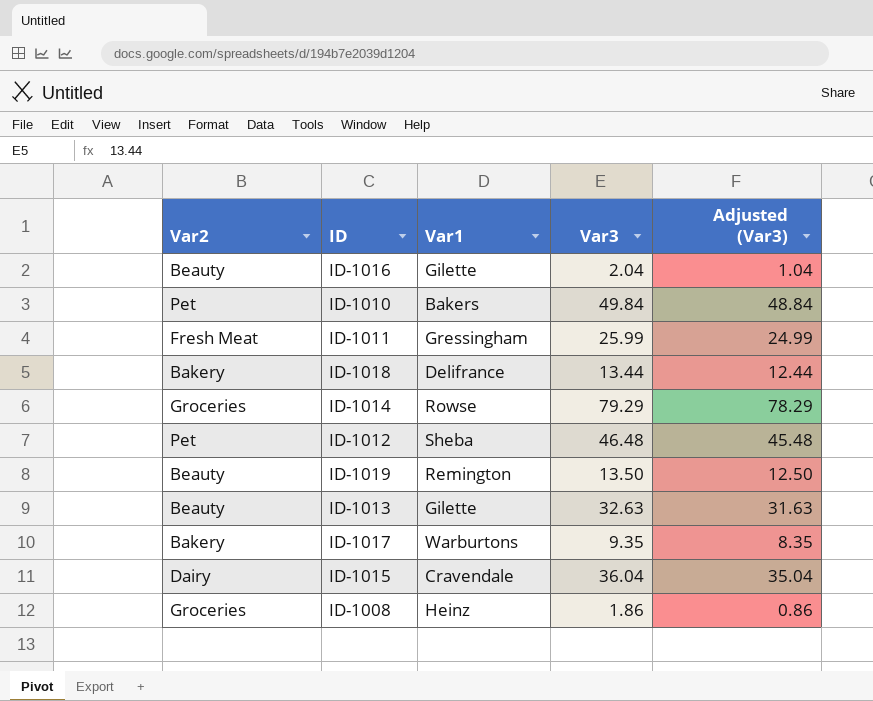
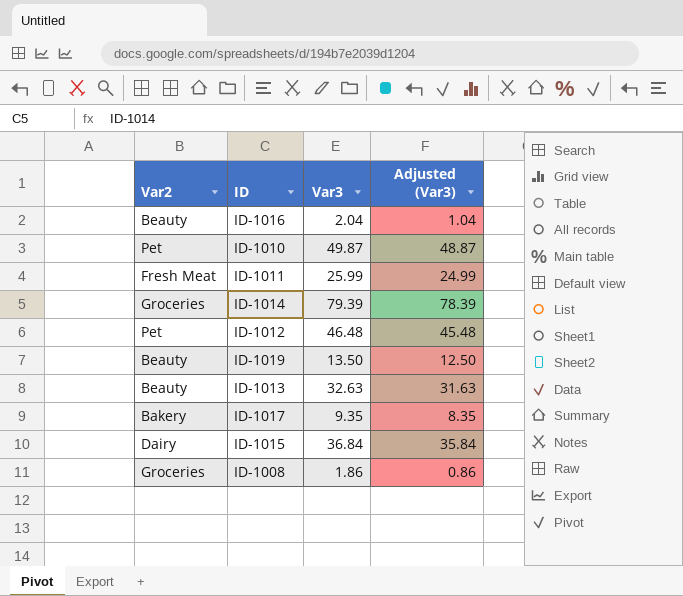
column Var1 | position: 3 -> none
row ID-1018: Bakery | Delifrance | 13.44 | 12.44 -> none
ID-1010 | Var3: 49.84 -> 49.87
ID-1010 | Adjusted (Var3): 48.84 -> 48.87
ID-1014 | Var3: 79.29 -> 79.39
ID-1014 | Adjusted (Var3): 78.29 -> 78.39
ID-1015 | Var3: 36.04 -> 36.84
ID-1015 | Adjusted (Var3): 35.04 -> 35.84

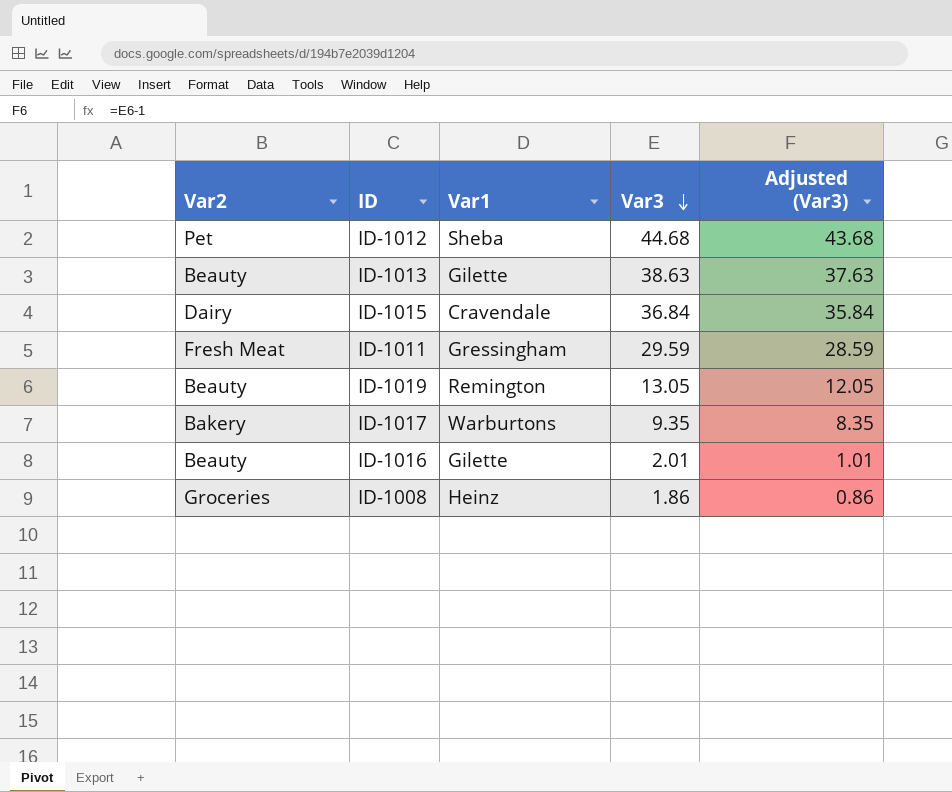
row order: none -> Var3 descending
column Var1 | position: none -> 3
row ID-1010: Pet | 49.87 | 48.87 -> none
row ID-1014: Groceries | 79.39 | 78.39 -> none
ID-1012 | Var3: 46.48 -> 44.68
ID-1012 | Adjusted (Var3): 45.48 -> 43.68
ID-1013 | Var3: 32.63 -> 38.63
ID-1013 | Adjusted (Var3): 31.63 -> 37.63
ID-1011 | Var3: 25.99 -> 29.59
ID-1011 | Adjusted (Var3): 24.99 -> 28.59
ID-1019 | Var3: 13.50 -> 13.05
ID-1019 | Adjusted (Var3): 12.50 -> 12.05
ID-1016 | Var3: 2.04 -> 2.01
ID-1016 | Adjusted (Var3): 1.04 -> 1.01

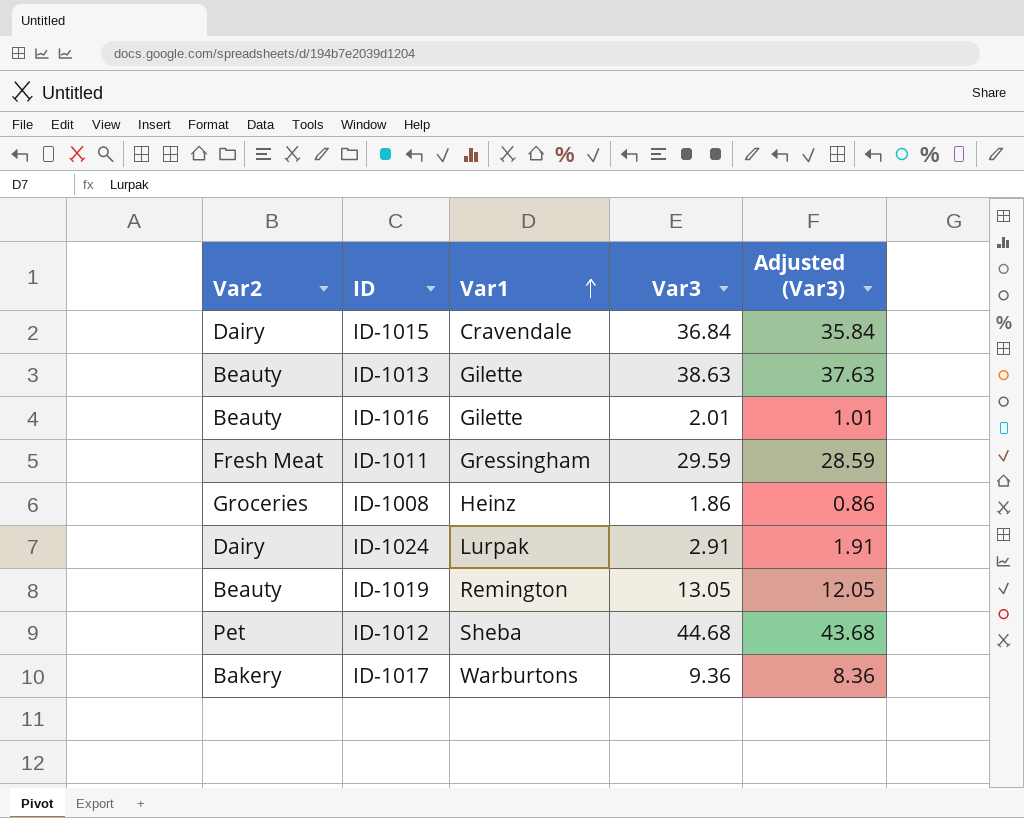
row order: Var3 descending -> Var1 ascending
row ID-1024: none -> Dairy | Lurpak | 2.91 | 1.91
ID-1017 | Var3: 9.35 -> 9.36
ID-1017 | Adjusted (Var3): 8.35 -> 8.36

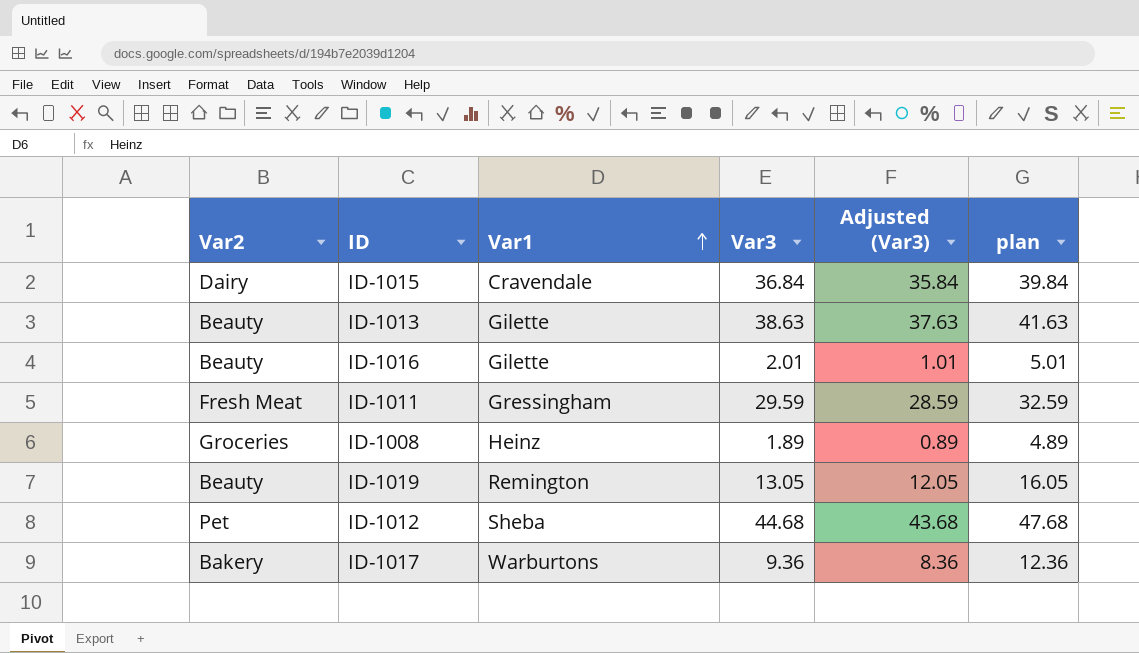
column plan | formula: none -> [Var3] + 3
row ID-1024: Dairy | Lurpak | 2.91 | 1.91 -> none
ID-1008 | Var3: 1.86 -> 1.89
ID-1008 | Adjusted (Var3): 0.86 -> 0.89

